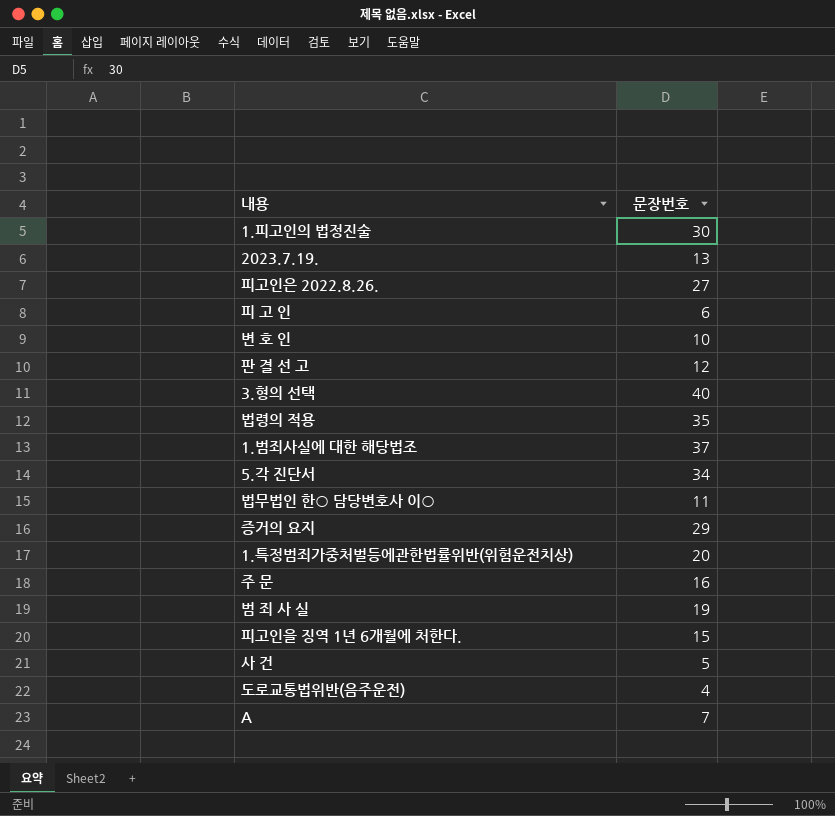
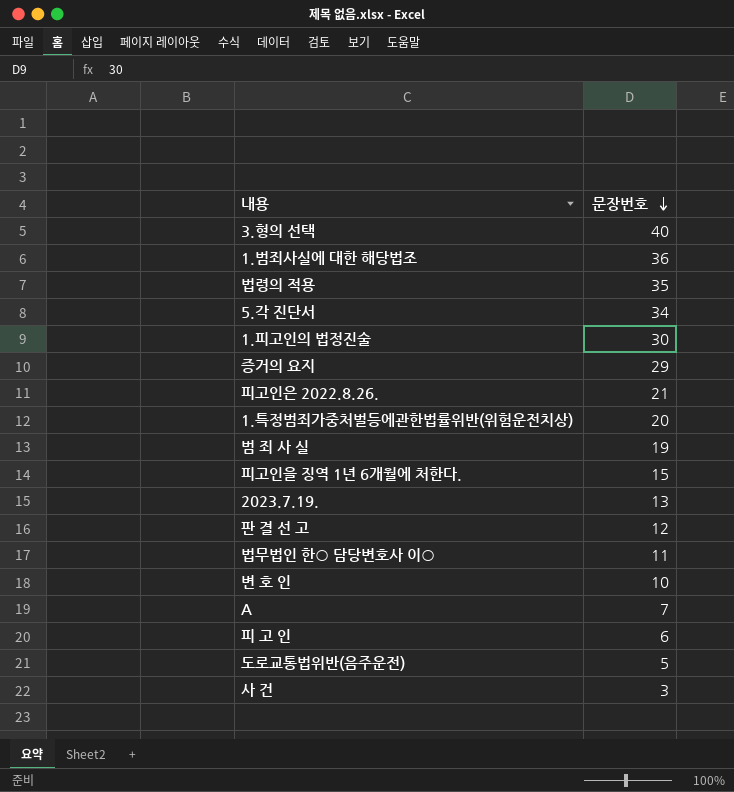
row order: none -> 문장번호 descending
row 주 문: 16 -> none
1.범죄사실에 대한 해당법조 | 문장번호: 37 -> 36
피고인은 2022.8.26. | 문장번호: 27 -> 21
도로교통법위반(음주운전) | 문장번호: 4 -> 5
사 건 | 문장번호: 5 -> 3

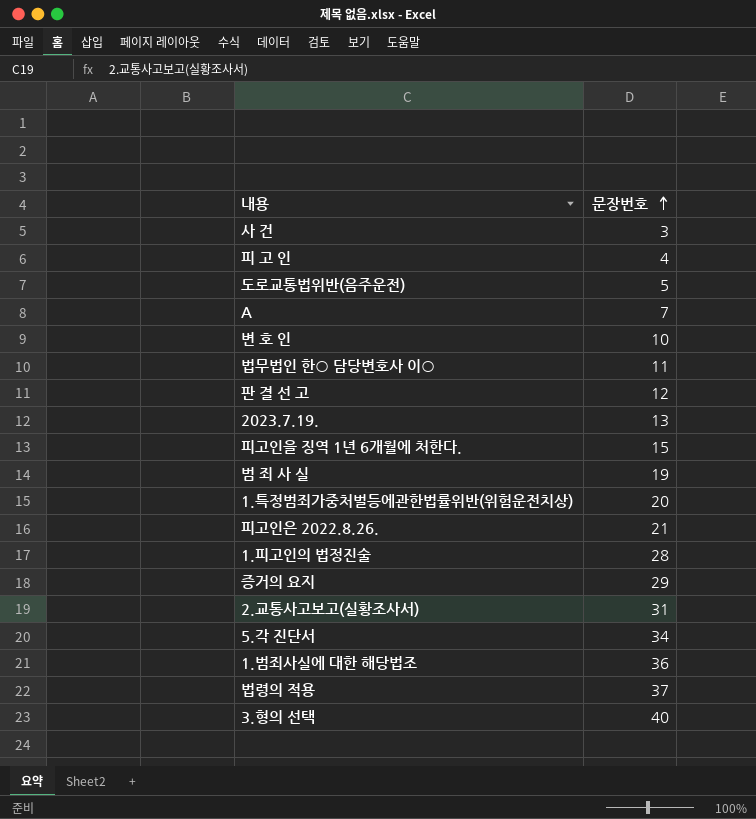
row order: 문장번호 descending -> 문장번호 ascending
피 고 인 | 문장번호: 6 -> 4
1.피고인의 법정진술 | 문장번호: 30 -> 28
row 2.교통사고보고(실황조사서): none -> 31
법령의 적용 | 문장번호: 35 -> 37

